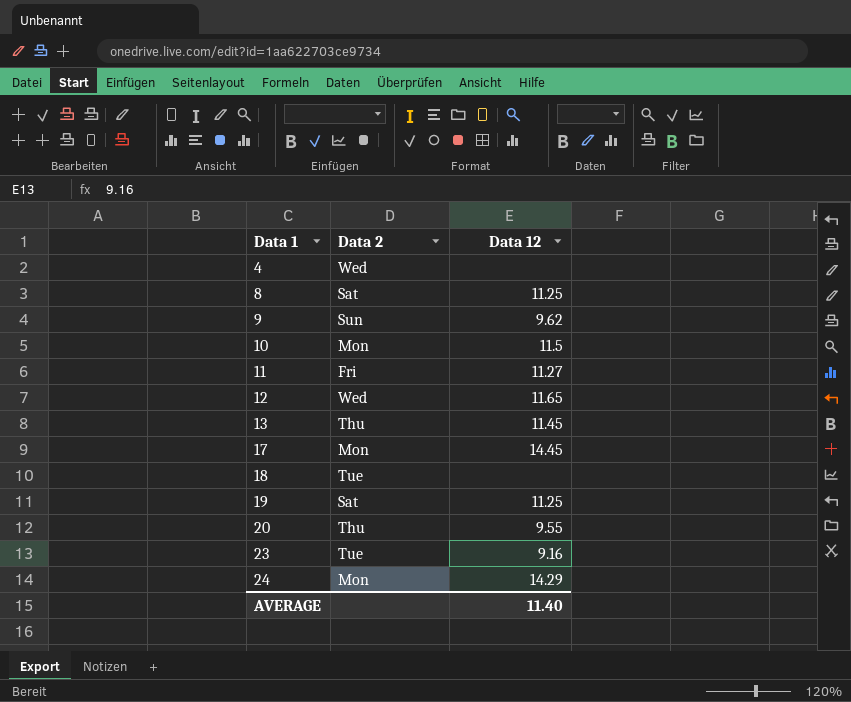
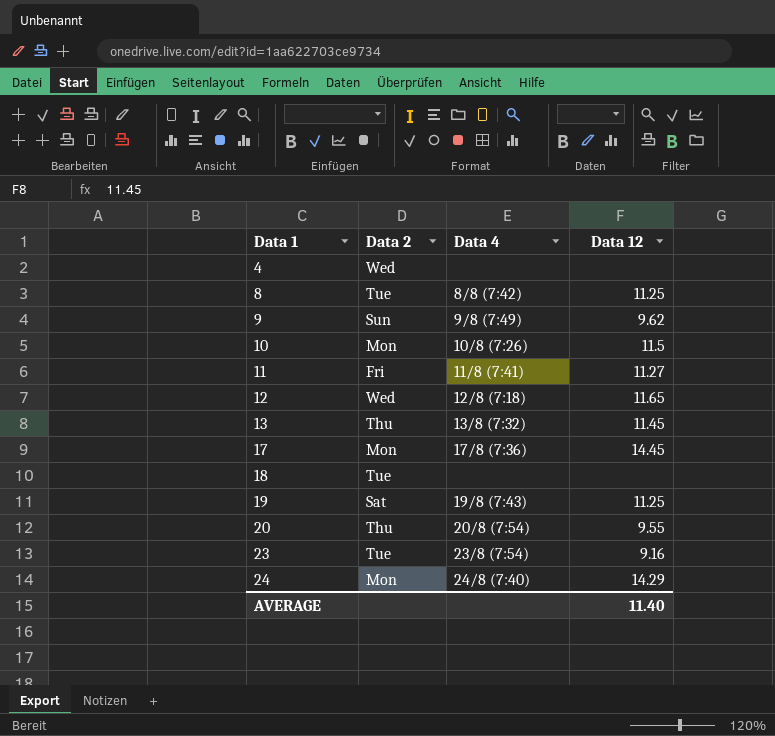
column Data 4 | position: none -> 3
8 | Data 2: Sat -> Tue

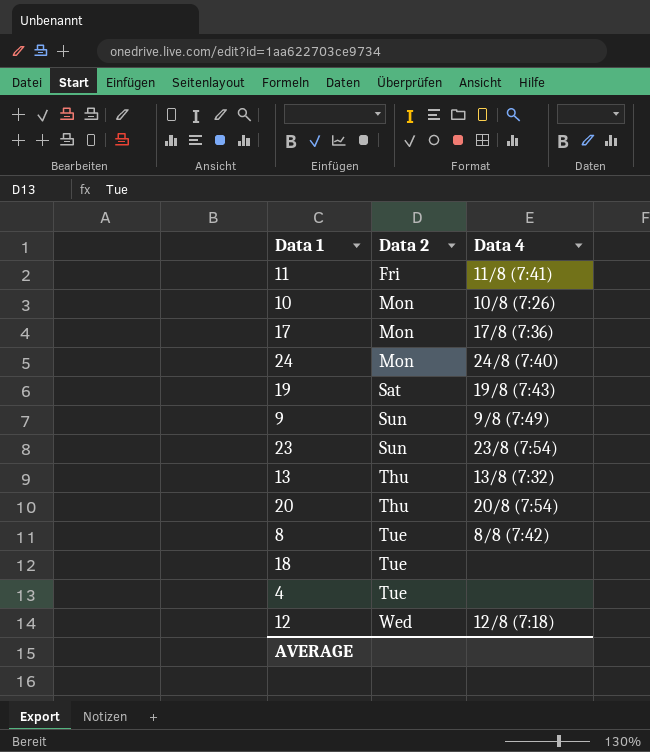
row order: Data 1 ascending -> Data 2 ascending
column Data 12 | position: 4 -> none
23 | Data 2: Tue -> Sun
4 | Data 2: Wed -> Tue

